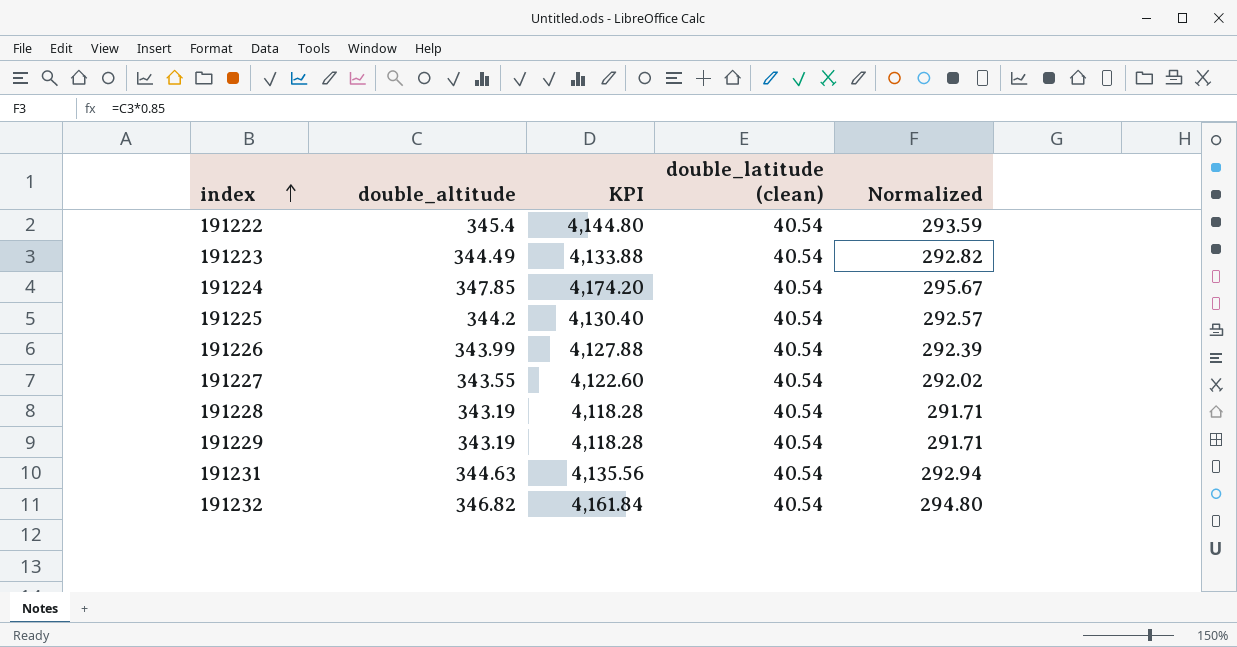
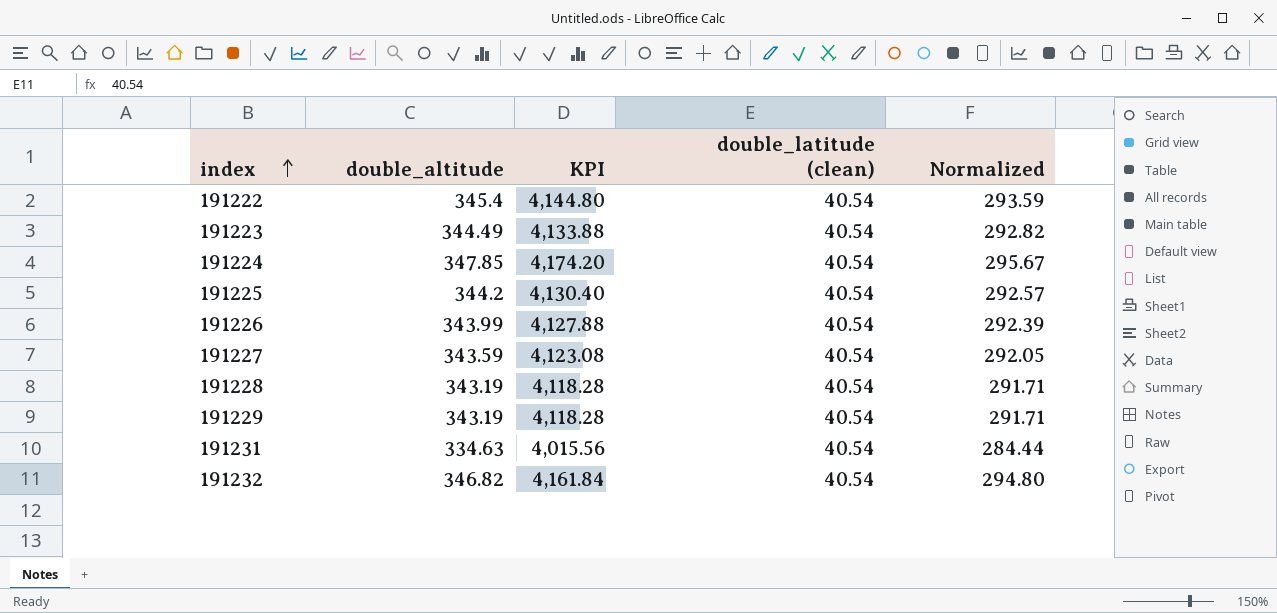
191227 | double_altitude: 343.55 -> 343.59
191227 | KPI: 4,122.60 -> 4,123.08
191227 | Normalized: 292.02 -> 292.05
191231 | double_altitude: 344.63 -> 334.63
191231 | KPI: 4,135.56 -> 4,015.56
191231 | Normalized: 292.94 -> 284.44

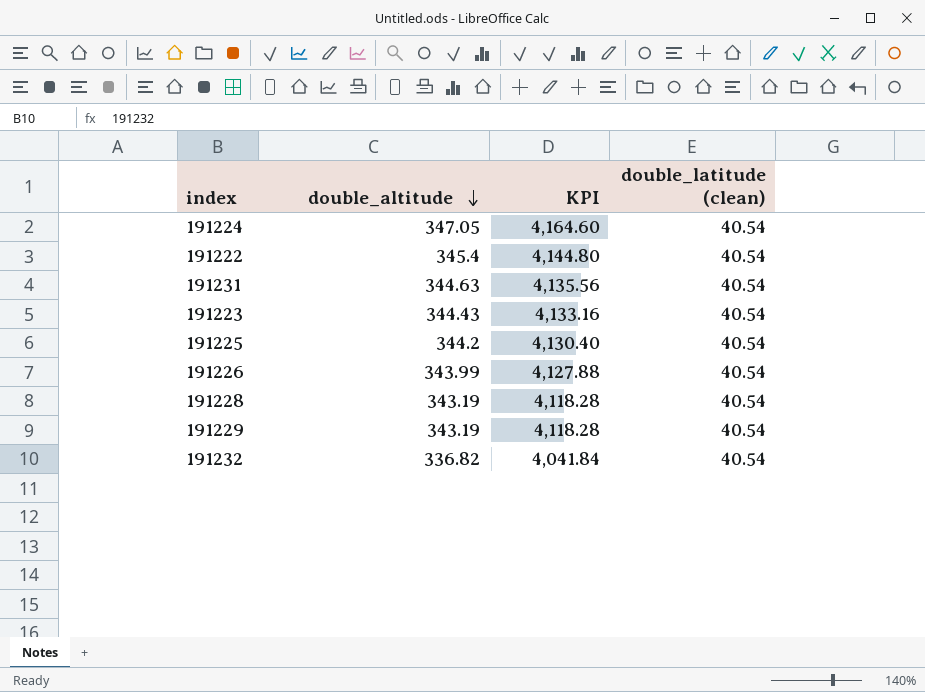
row order: index ascending -> double_altitude descending
column Normalized | formula: [double_altitude] * 0.85 -> none
row 191227: 343.59 | 4,123.08 | 40.54 | 292.05 -> none
191224 | double_altitude: 347.85 -> 347.05
191224 | KPI: 4,174.20 -> 4,164.60
191231 | double_altitude: 334.63 -> 344.63
191231 | KPI: 4,015.56 -> 4,135.56
191223 | double_altitude: 344.49 -> 344.43
191223 | KPI: 4,133.88 -> 4,133.16
191232 | double_altitude: 346.82 -> 336.82
191232 | KPI: 4,161.84 -> 4,041.84

